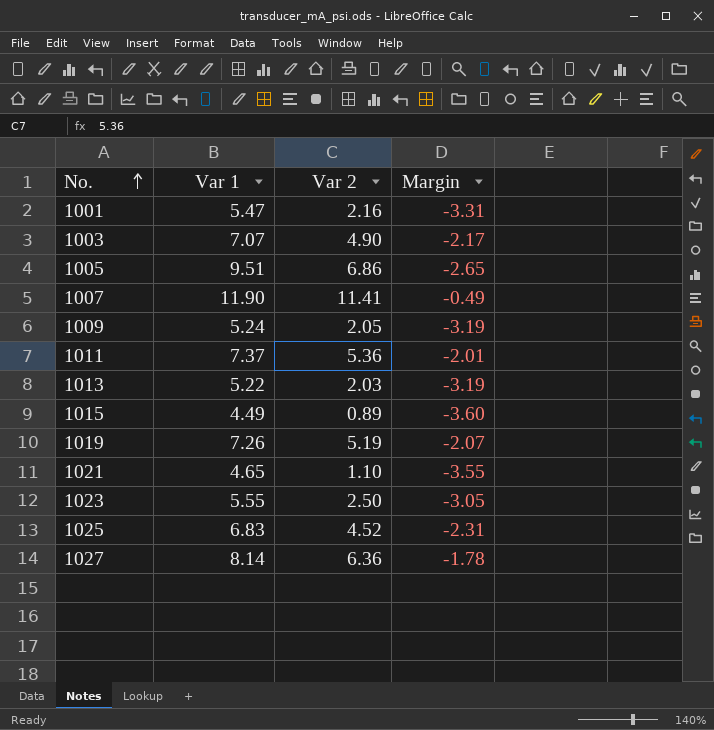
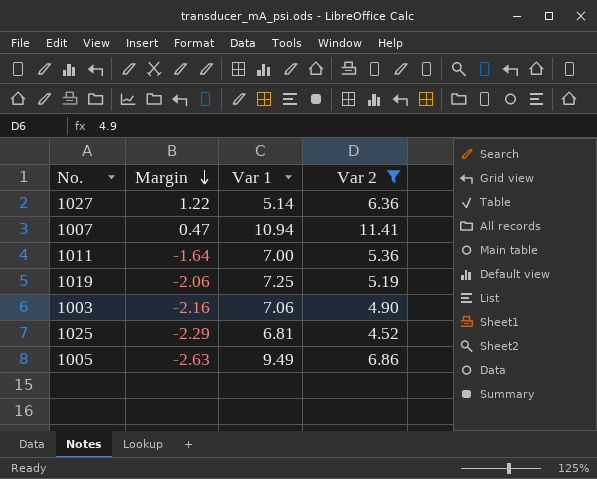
filter: none -> Var 2 >= 4.52
row order: No. ascending -> Margin descending
column Margin | position: 4 -> 2
1027 | Margin: -1.78 -> 1.22
1027 | Var 1: 8.14 -> 5.14
1007 | Margin: -0.49 -> 0.47
1007 | Var 1: 11.90 -> 10.94
1011 | Margin: -2.01 -> -1.64
1011 | Var 1: 7.37 -> 7.00
1019 | Margin: -2.07 -> -2.06
1019 | Var 1: 7.26 -> 7.25
1003 | Margin: -2.17 -> -2.16
1003 | Var 1: 7.07 -> 7.06
1025 | Margin: -2.31 -> -2.29
1025 | Var 1: 6.83 -> 6.81
1005 | Margin: -2.65 -> -2.63
1005 | Var 1: 9.51 -> 9.49

